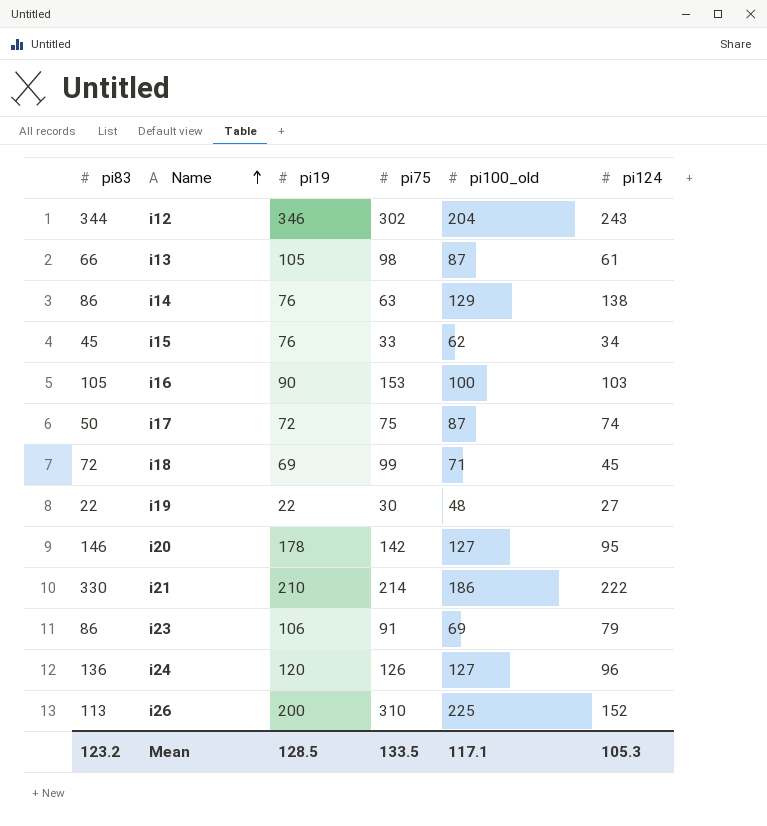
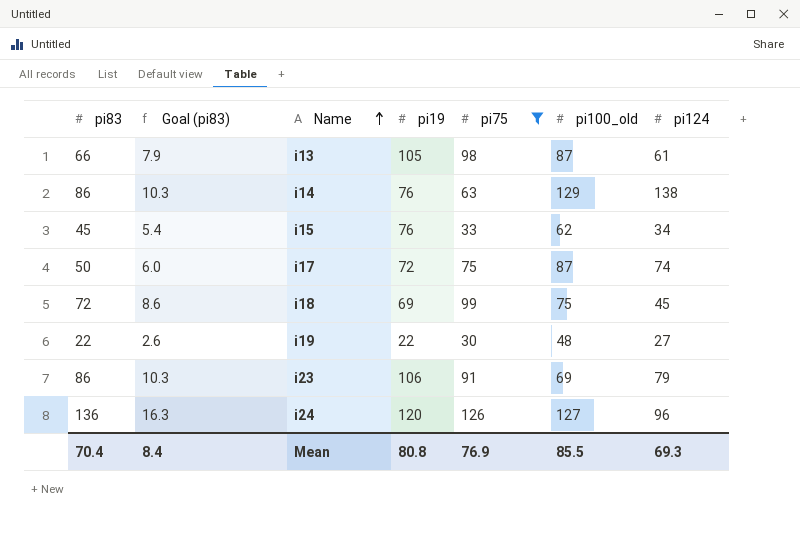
filter: none -> pi75 <= 126
column Goal (pi83) | formula: none -> [pi83] * 0.12
i18 | pi100_old: 71 -> 75
Mean | pi83: 123.2 -> 70.4
Mean | pi19: 128.5 -> 80.8
Mean | pi75: 133.5 -> 76.9
Mean | pi100_old: 117.1 -> 85.5
Mean | pi124: 105.3 -> 69.3

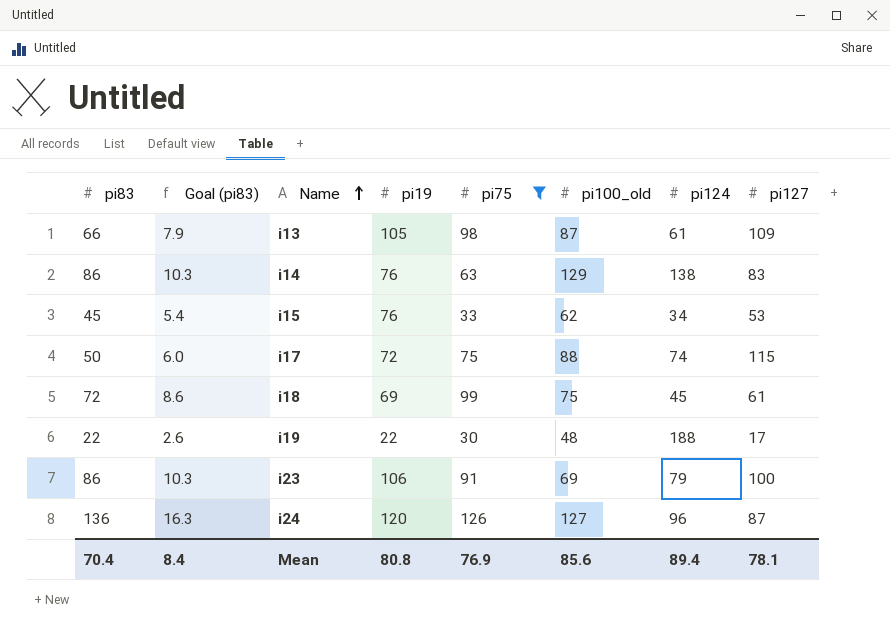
column pi127 | position: none -> 8
i17 | pi100_old: 87 -> 88
i19 | pi124: 27 -> 188
Mean | pi100_old: 85.5 -> 85.6
Mean | pi124: 69.3 -> 89.4

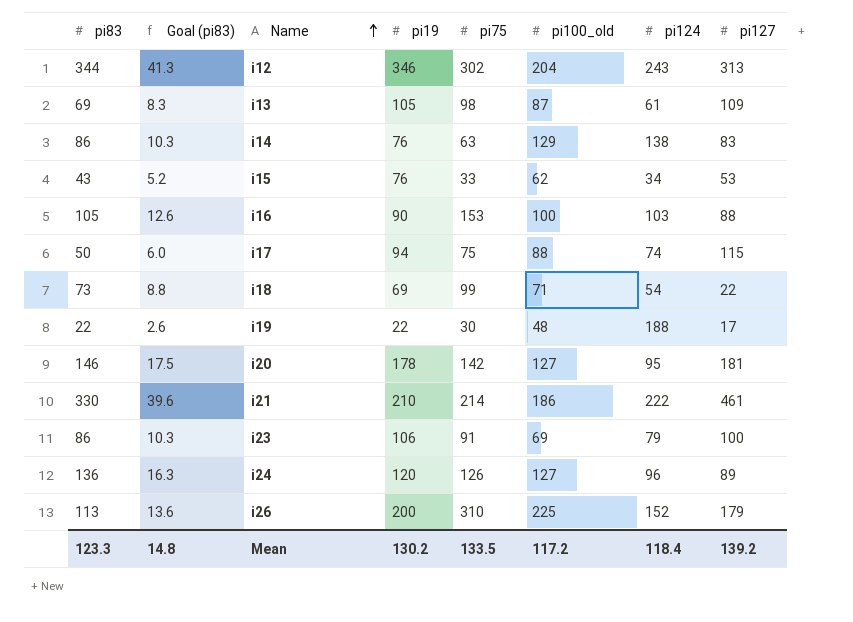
filter: pi75 <= 126 -> none
i13 | pi83: 66 -> 69
i13 | Goal (pi83): 7.9 -> 8.3
i15 | pi83: 45 -> 43
i15 | Goal (pi83): 5.4 -> 5.2
i17 | pi19: 72 -> 94
i18 | pi83: 72 -> 73
i18 | Goal (pi83): 8.6 -> 8.8
i18 | pi100_old: 75 -> 71
i18 | pi124: 45 -> 54
i18 | pi127: 61 -> 22
i24 | pi127: 87 -> 89
Mean | pi83: 70.4 -> 123.3
Mean | Goal (pi83): 8.4 -> 14.8
Mean | pi19: 80.8 -> 130.2
Mean | pi75: 76.9 -> 133.5
Mean | pi100_old: 85.6 -> 117.2
Mean | pi124: 89.4 -> 118.4
Mean | pi127: 78.1 -> 139.2

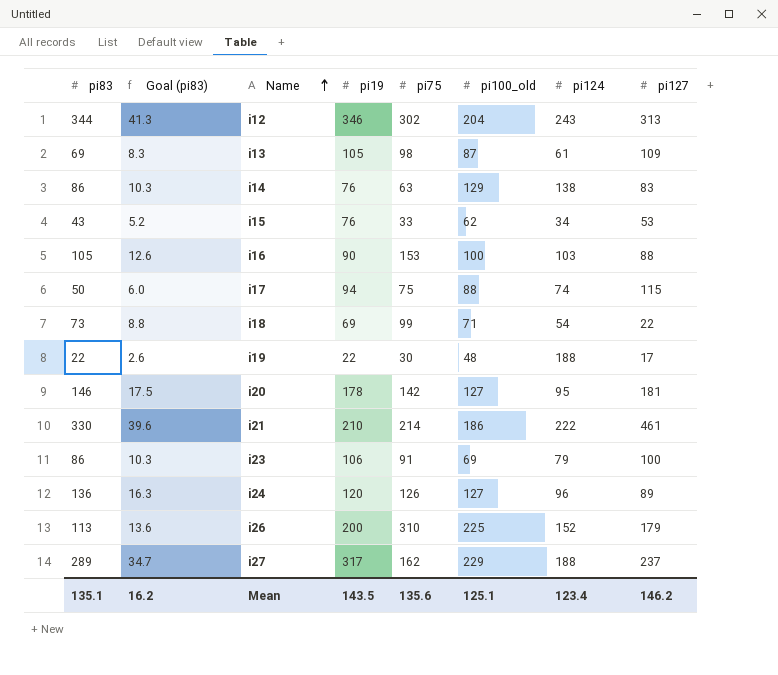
row i27: none -> 289 | 34.7 | 317 | 162 | 229 | 188 | 237
Mean | pi83: 123.3 -> 135.1
Mean | Goal (pi83): 14.8 -> 16.2
Mean | pi19: 130.2 -> 143.5
Mean | pi75: 133.5 -> 135.6
Mean | pi100_old: 117.2 -> 125.1
Mean | pi124: 118.4 -> 123.4
Mean | pi127: 139.2 -> 146.2

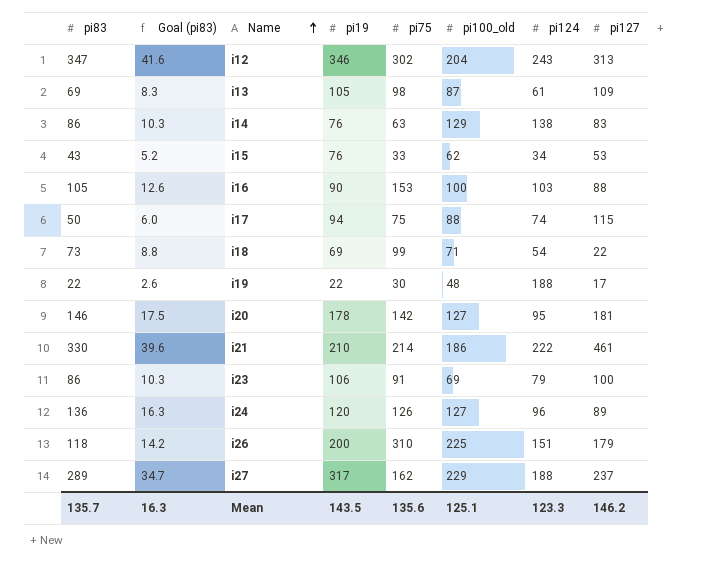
i12 | pi83: 344 -> 347
i12 | Goal (pi83): 41.3 -> 41.6
i26 | pi83: 113 -> 118
i26 | Goal (pi83): 13.6 -> 14.2
i26 | pi124: 152 -> 151
Mean | pi83: 135.1 -> 135.7
Mean | Goal (pi83): 16.2 -> 16.3
Mean | pi124: 123.4 -> 123.3

